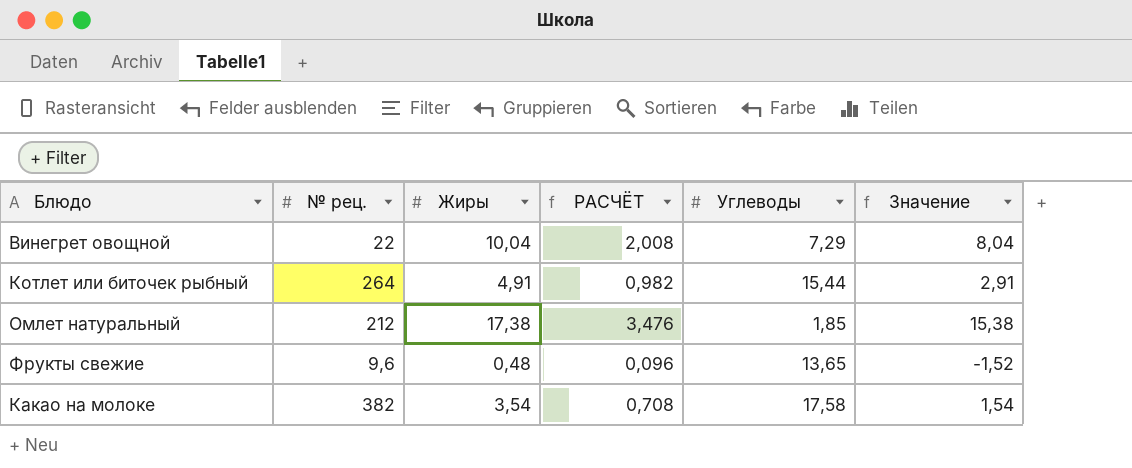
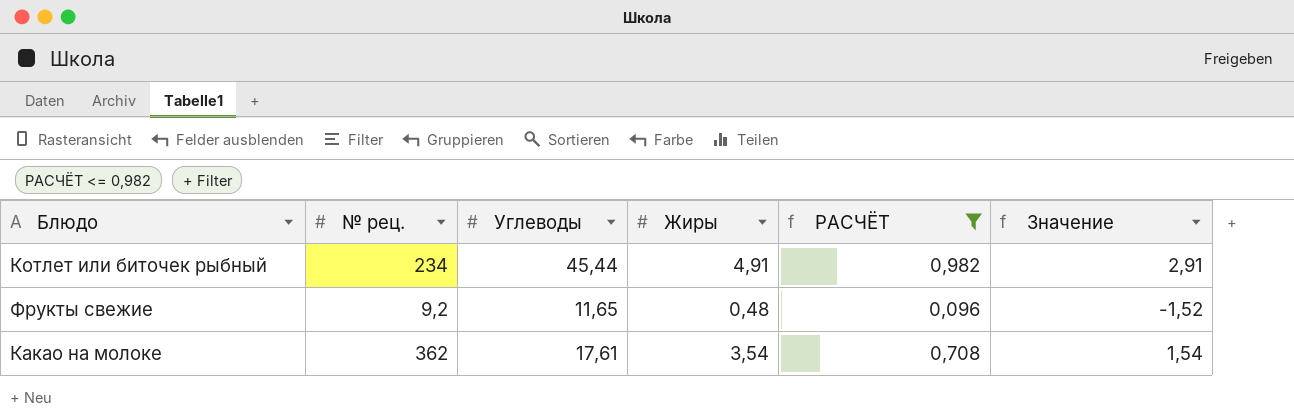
filter: none -> РАСЧЁТ <= 0,982
column Углеводы | position: 5 -> 3
Котлет или биточек рыбный | № рец.: 264 -> 234
Котлет или биточек рыбный | Углеводы: 15,44 -> 45,44
Фрукты свежие | № рец.: 9,6 -> 9,2
Фрукты свежие | Углеводы: 13,65 -> 11,65
Какао на молоке | № рец.: 382 -> 362
Какао на молоке | Углеводы: 17,58 -> 17,61

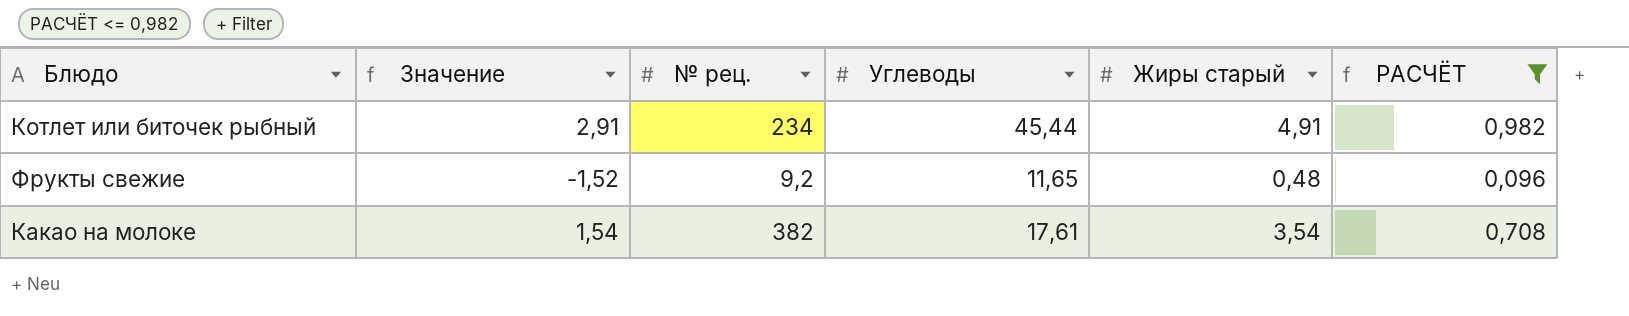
column Значение | position: 6 -> 2
column name: Жиры -> Жиры старый
Какао на молоке | № рец.: 362 -> 382

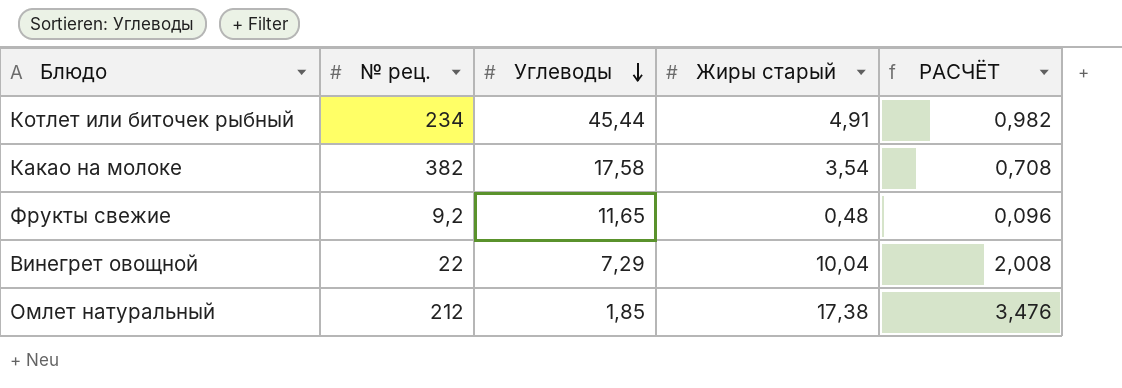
filter: РАСЧЁТ <= 0,982 -> none
row order: none -> Углеводы descending
column Значение | formula: [Жиры старый] - 2 -> none
Какао на молоке | Углеводы: 17,61 -> 17,58

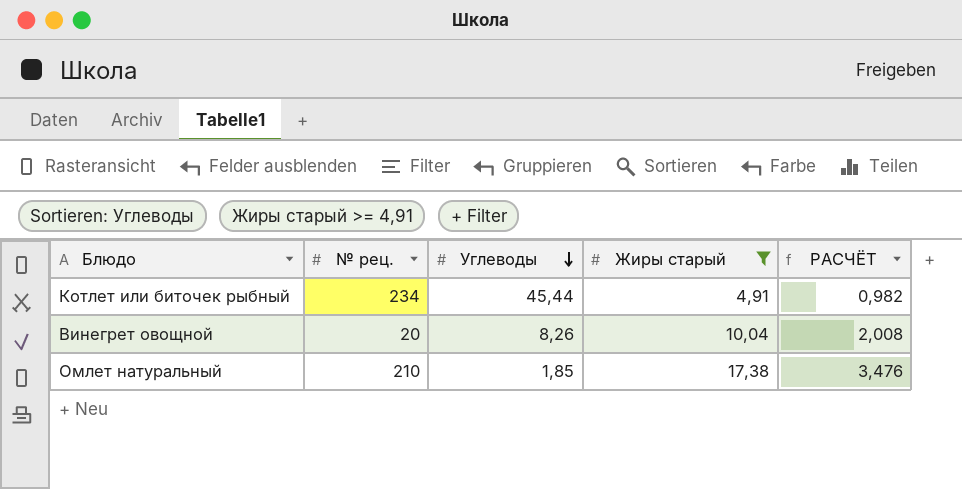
filter: none -> Жиры старый >= 4,91
Винегрет овощной | № рец.: 22 -> 20
Винегрет овощной | Углеводы: 7,29 -> 8,26
Омлет натуральный | № рец.: 212 -> 210

